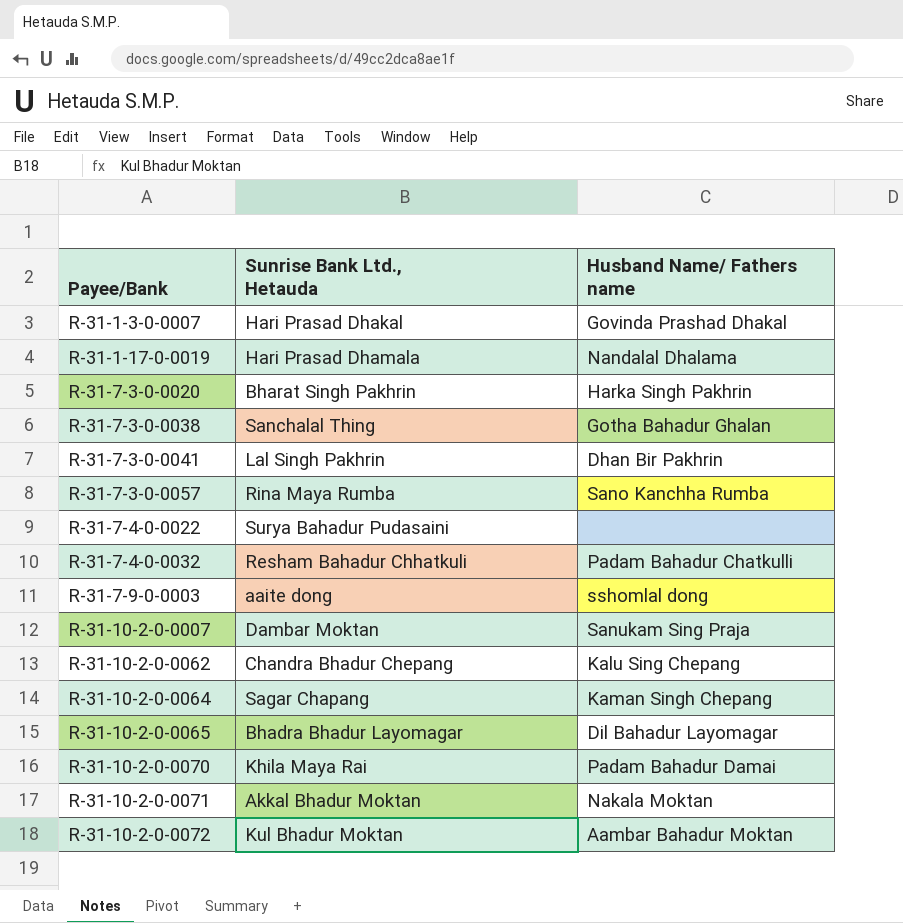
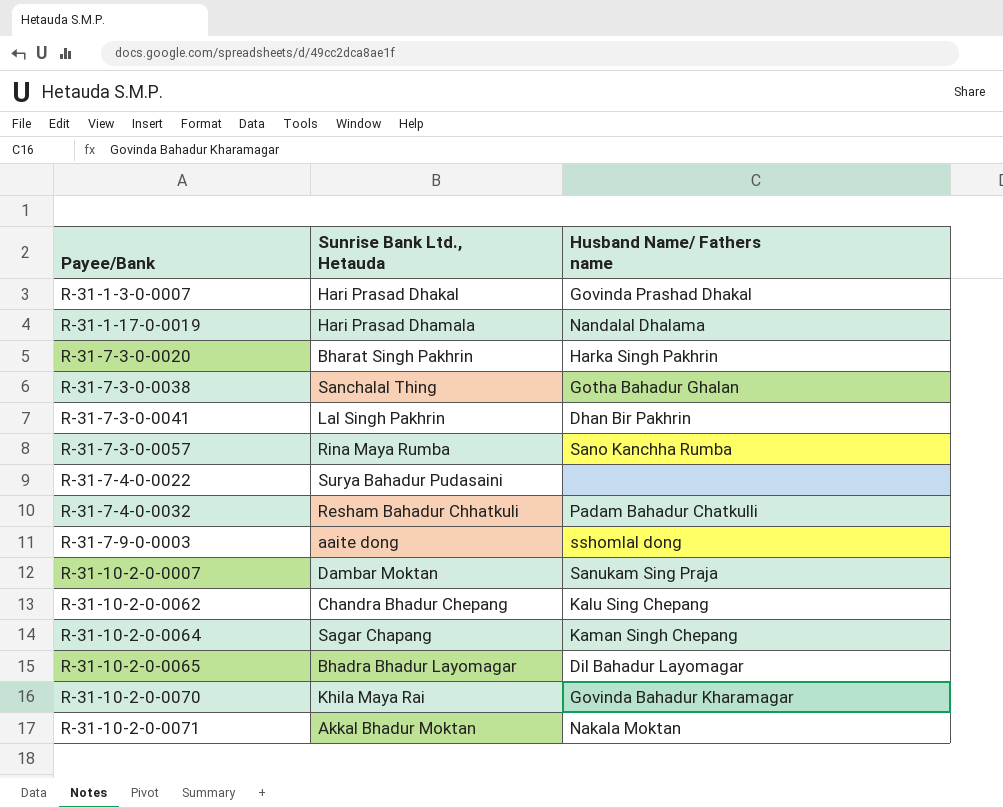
row R-31-10-2-0-0072: Kul Bhadur Moktan | Aambar Bahadur Moktan -> none
R-31-10-2-0-0070 | Husband Name/ Fathers name: Padam Bahadur Damai -> Govinda Bahadur Kharamagar

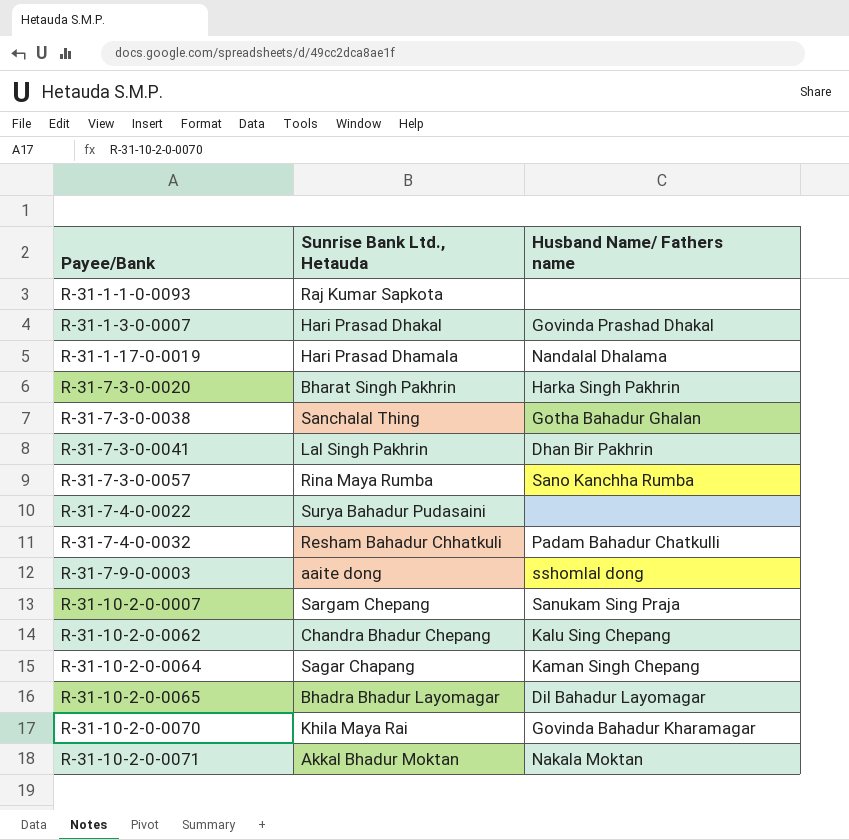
row R-31-1-1-0-0093: none -> Raj Kumar Sapkota | none
R-31-10-2-0-0007 | Sunrise Bank Ltd., Hetauda: Dambar Moktan -> Sargam Chepang

